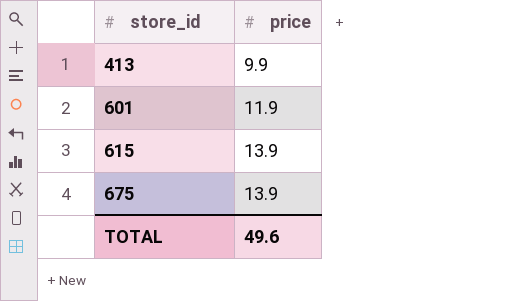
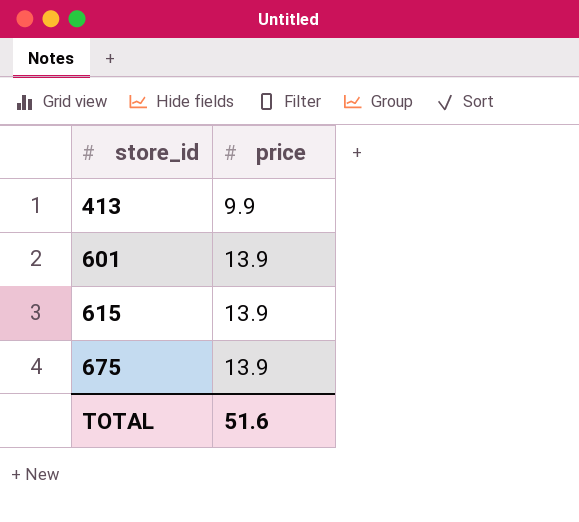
601 | price: 11.9 -> 13.9
TOTAL | price: 49.6 -> 51.6

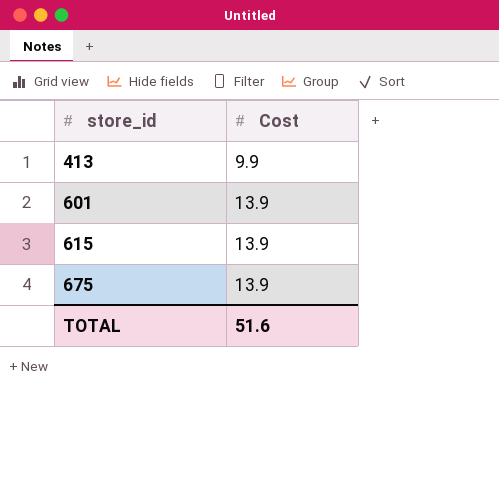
column name: price -> Cost

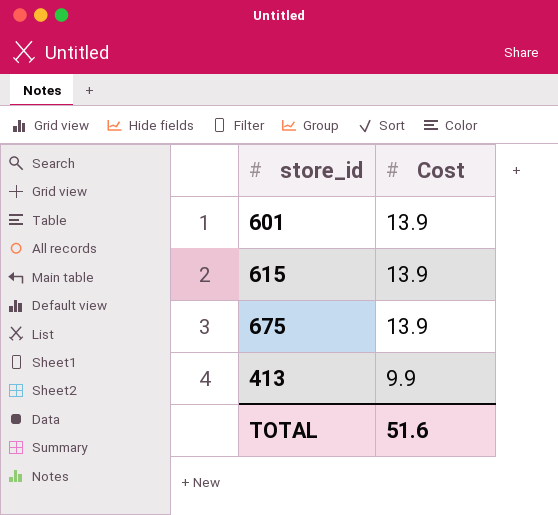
row order: store_id ascending -> Cost descending

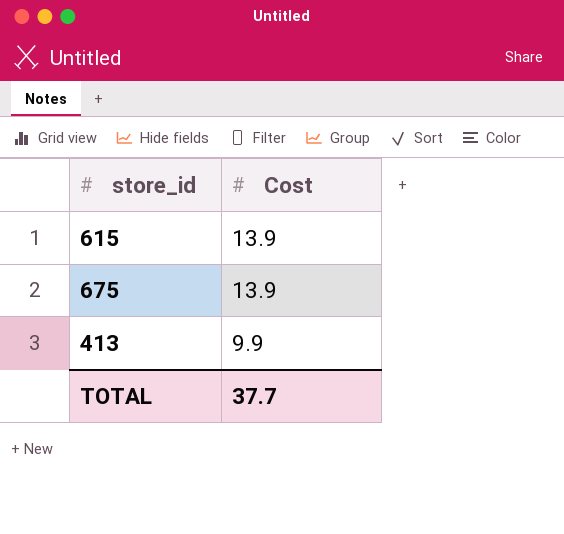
row 601: 13.9 -> none
TOTAL | Cost: 51.6 -> 37.7

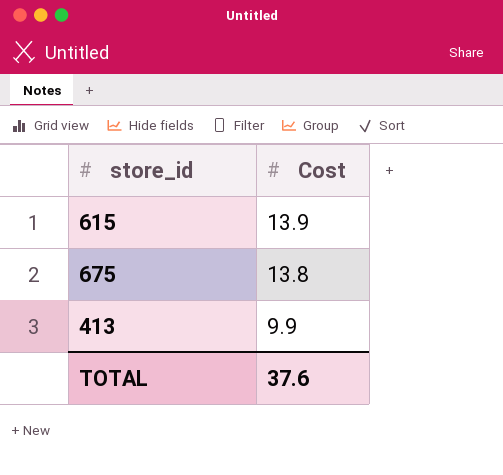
675 | Cost: 13.9 -> 13.8
TOTAL | Cost: 37.7 -> 37.6

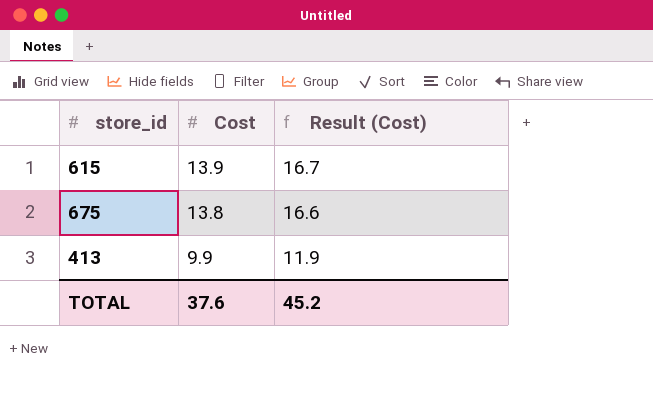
column Result (Cost) | formula: none -> [Cost] * 1.2

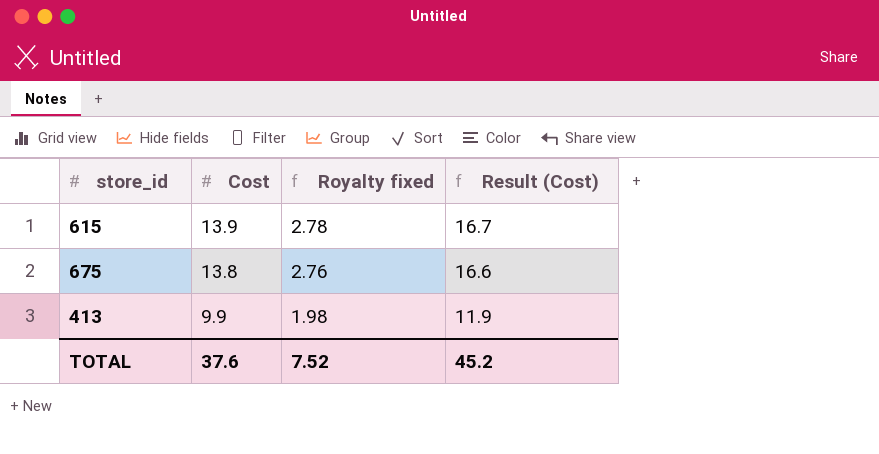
column Royalty fixed | formula: none -> [Cost] * 0.2

